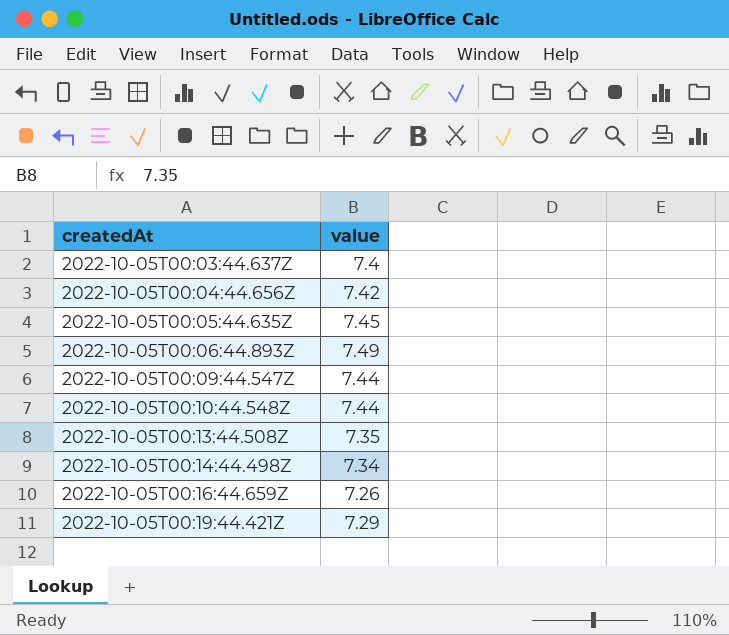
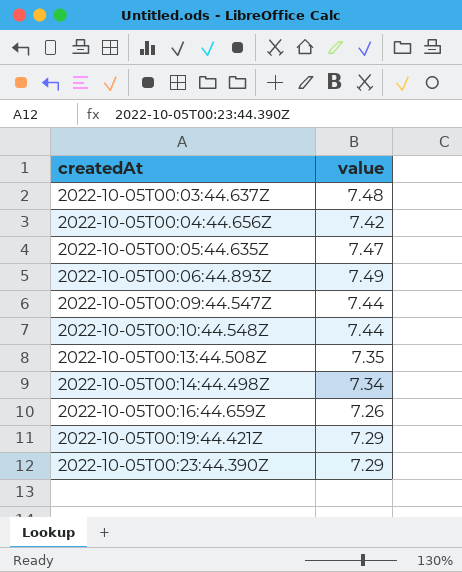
2022-10-05T00:03:44.637Z | value: 7.4 -> 7.48
2022-10-05T00:05:44.635Z | value: 7.45 -> 7.47
row 2022-10-05T00:23:44.390Z: none -> 7.29

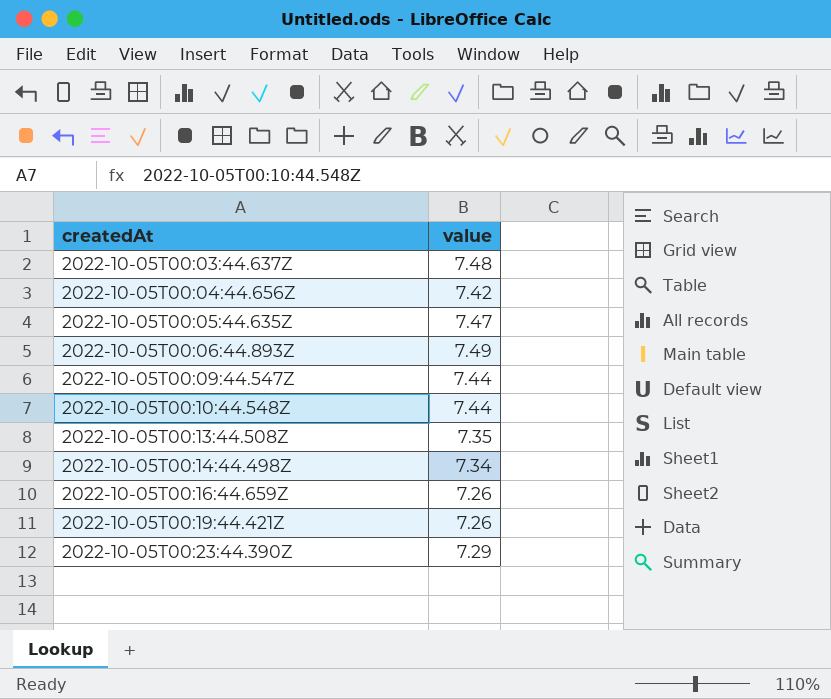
2022-10-05T00:19:44.421Z | value: 7.29 -> 7.26

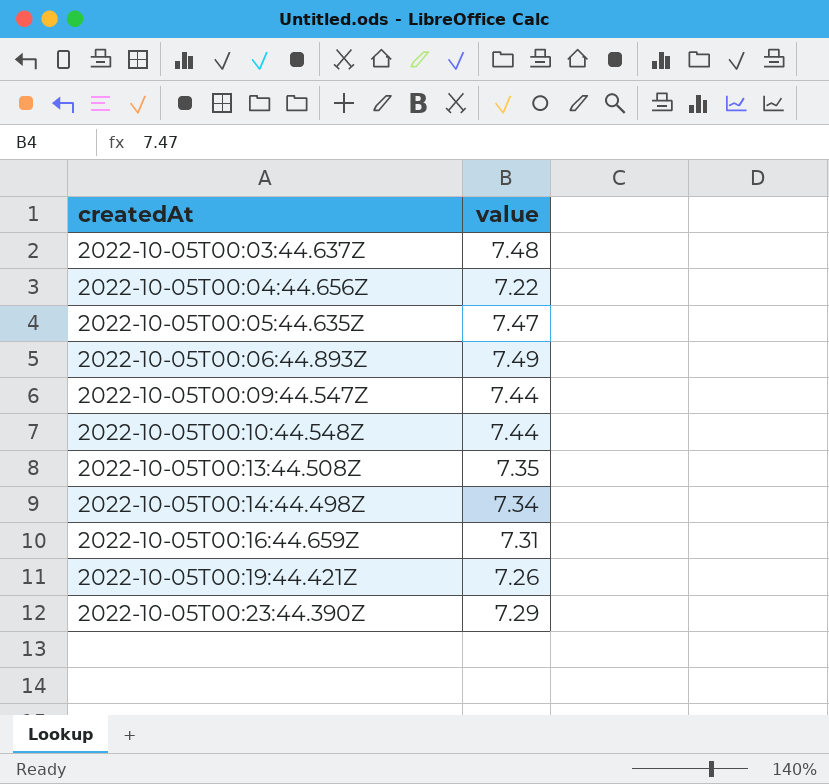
2022-10-05T00:04:44.656Z | value: 7.42 -> 7.22
2022-10-05T00:16:44.659Z | value: 7.26 -> 7.31

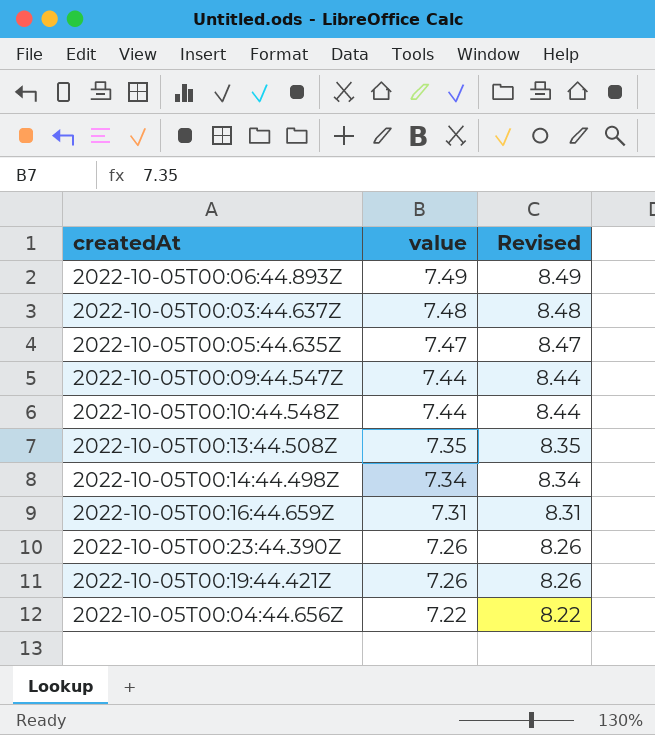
row order: createdAt ascending -> value descending
column Revised | formula: none -> [value] + 1
2022-10-05T00:23:44.390Z | value: 7.29 -> 7.26

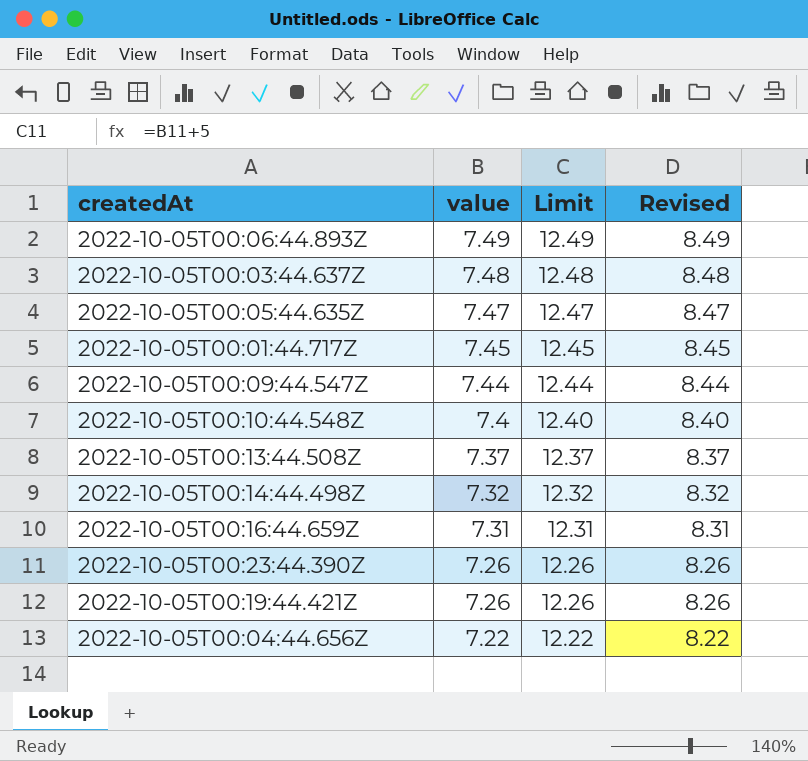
column Limit | formula: none -> [value] + 5
row 2022-10-05T00:01:44.717Z: none -> 7.45 | 12.45 | 8.45
2022-10-05T00:10:44.548Z | value: 7.44 -> 7.4
2022-10-05T00:10:44.548Z | Revised: 8.44 -> 8.40
2022-10-05T00:13:44.508Z | value: 7.35 -> 7.37
2022-10-05T00:13:44.508Z | Revised: 8.35 -> 8.37
2022-10-05T00:14:44.498Z | value: 7.34 -> 7.32
2022-10-05T00:14:44.498Z | Revised: 8.34 -> 8.32

